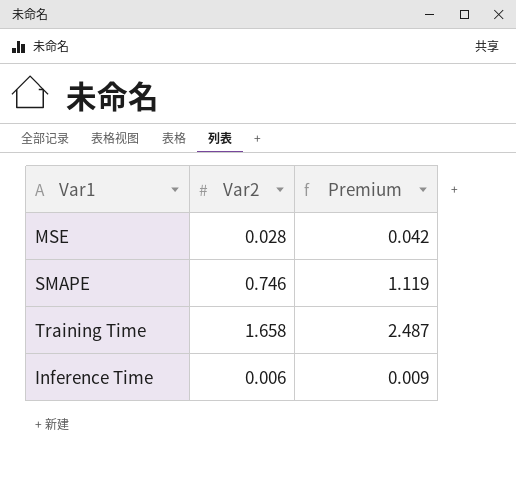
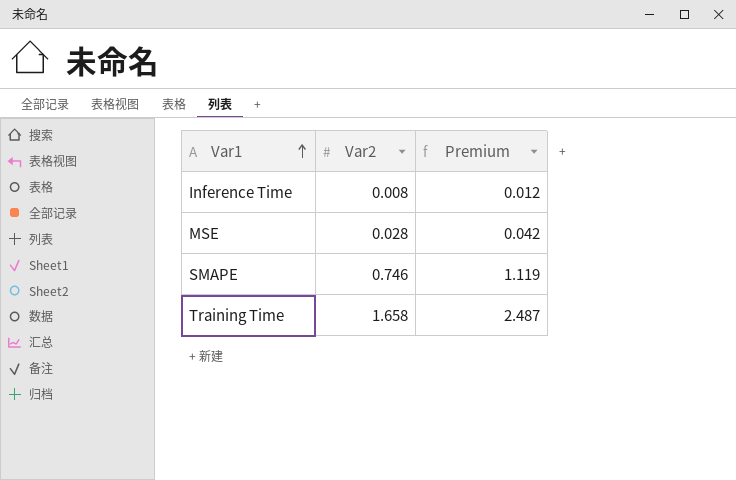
row order: none -> Var1 ascending
Inference Time | Var2: 0.006 -> 0.008
Inference Time | Premium: 0.009 -> 0.012

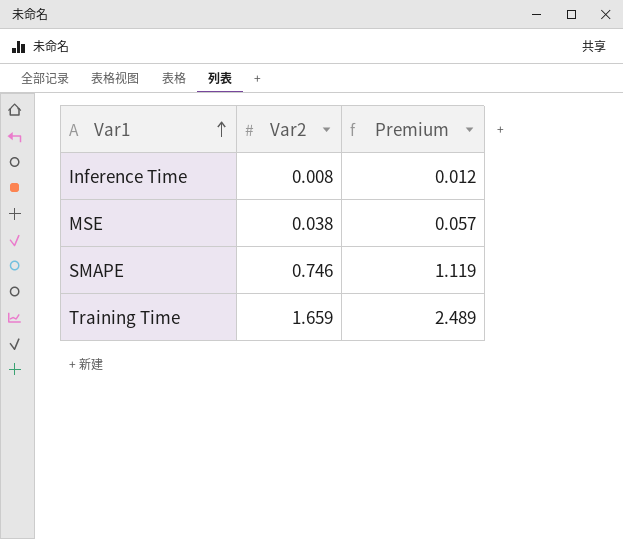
MSE | Var2: 0.028 -> 0.038
MSE | Premium: 0.042 -> 0.057
Training Time | Var2: 1.658 -> 1.659
Training Time | Premium: 2.487 -> 2.489

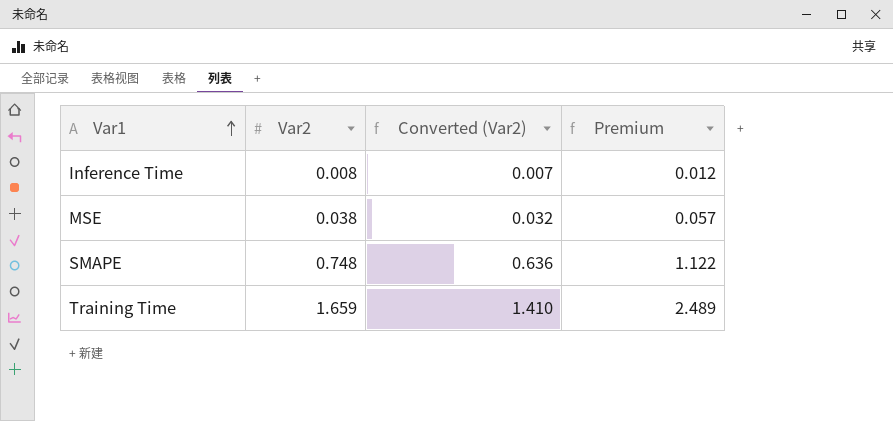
column Converted (Var2) | formula: none -> [Var2] * 0.85
SMAPE | Var2: 0.746 -> 0.748
SMAPE | Premium: 1.119 -> 1.122

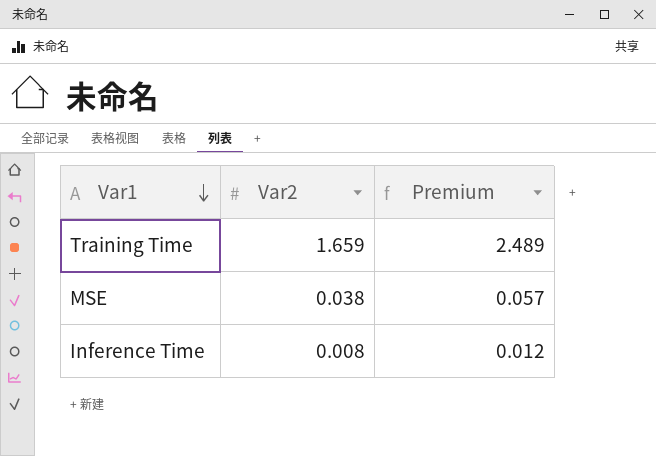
row order: Var1 ascending -> Var1 descending
column Converted (Var2) | formula: [Var2] * 0.85 -> none
row SMAPE: 0.748 | 0.636 | 1.122 -> none

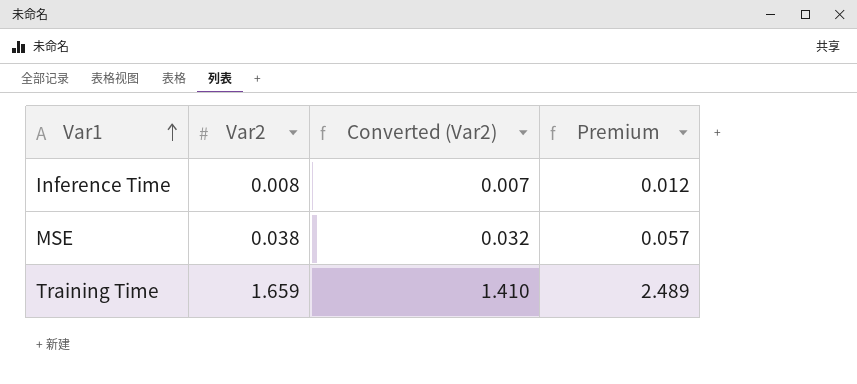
row order: Var1 descending -> Var1 ascending
column Converted (Var2) | formula: none -> [Var2] * 0.85

